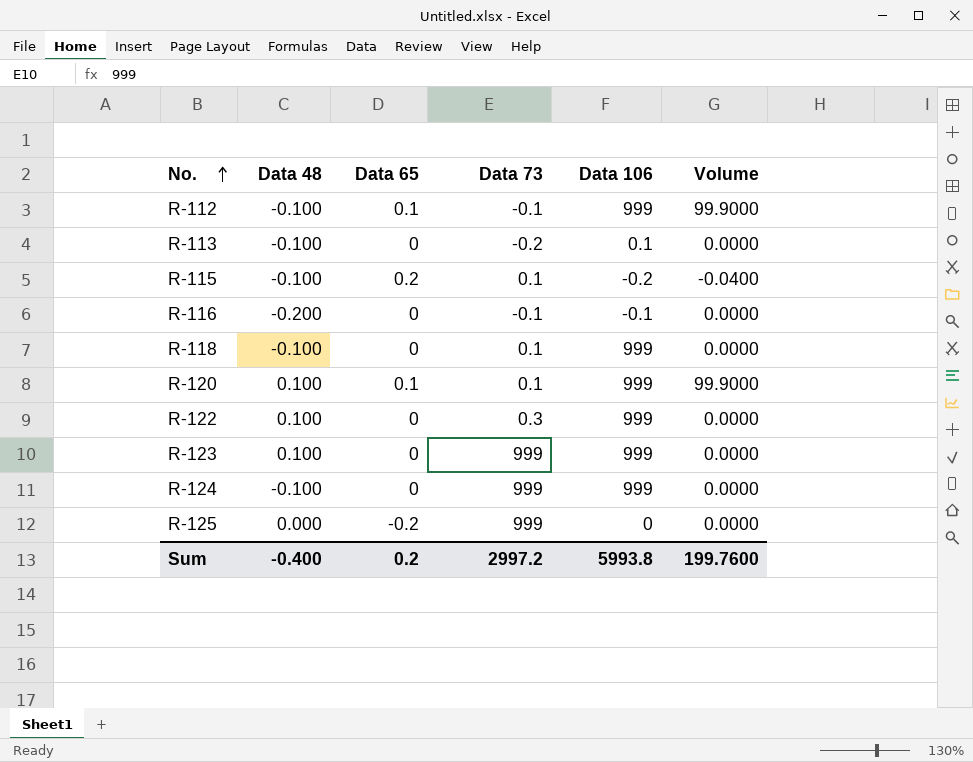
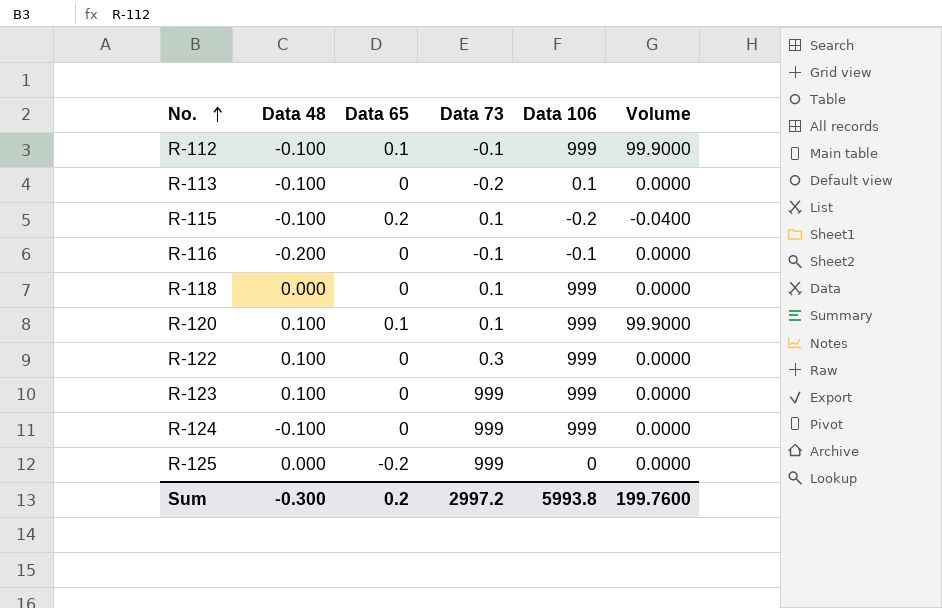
R-118 | Data 48: -0.100 -> 0.000
Sum | Data 48: -0.400 -> -0.300

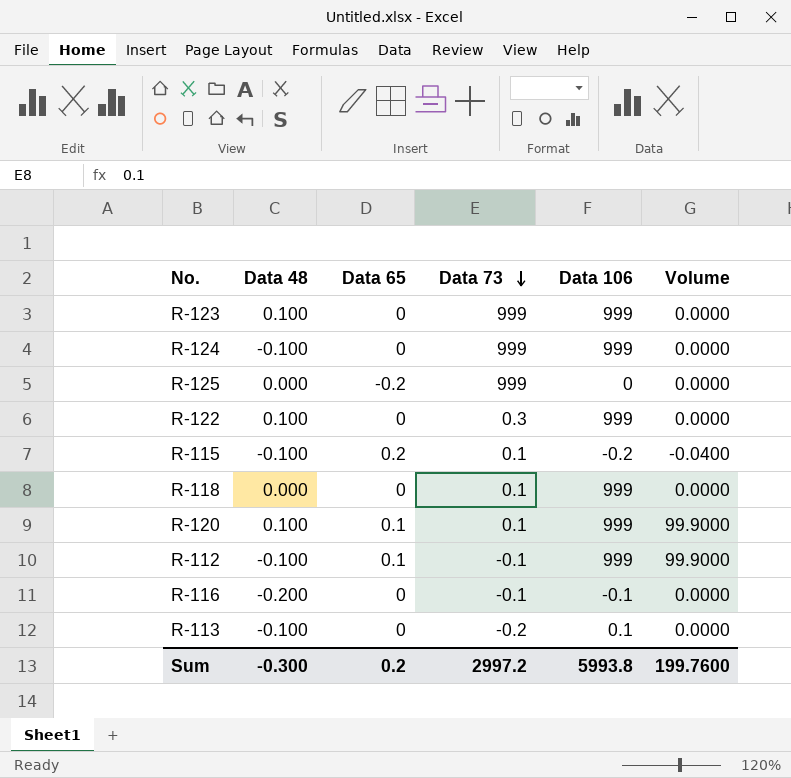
row order: No. ascending -> Data 73 descending

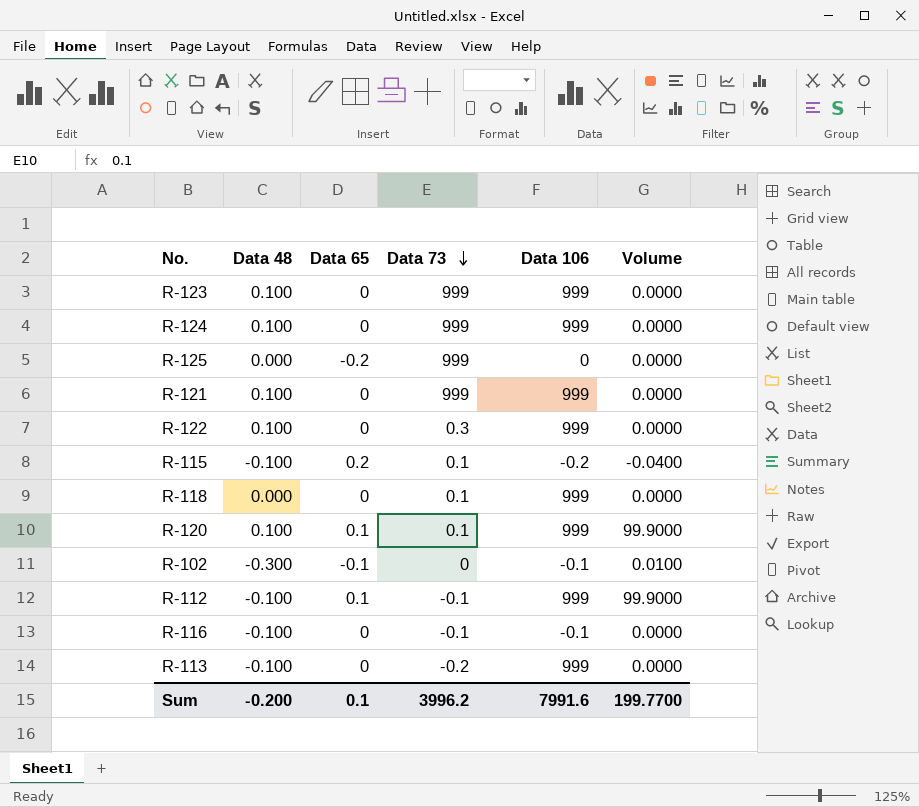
R-124 | Data 48: -0.100 -> 0.100
row R-121: none -> 0.100 | 0 | 999 | 999 | 0.0000
row R-102: none -> -0.300 | -0.1 | 0 | -0.1 | 0.0100
R-116 | Data 48: -0.200 -> -0.100
R-113 | Data 106: 0.1 -> 999
Sum | Data 48: -0.300 -> -0.200
Sum | Data 65: 0.2 -> 0.1
Sum | Data 73: 2997.2 -> 3996.2
Sum | Data 106: 5993.8 -> 7991.6
Sum | Volume: 199.7600 -> 199.7700

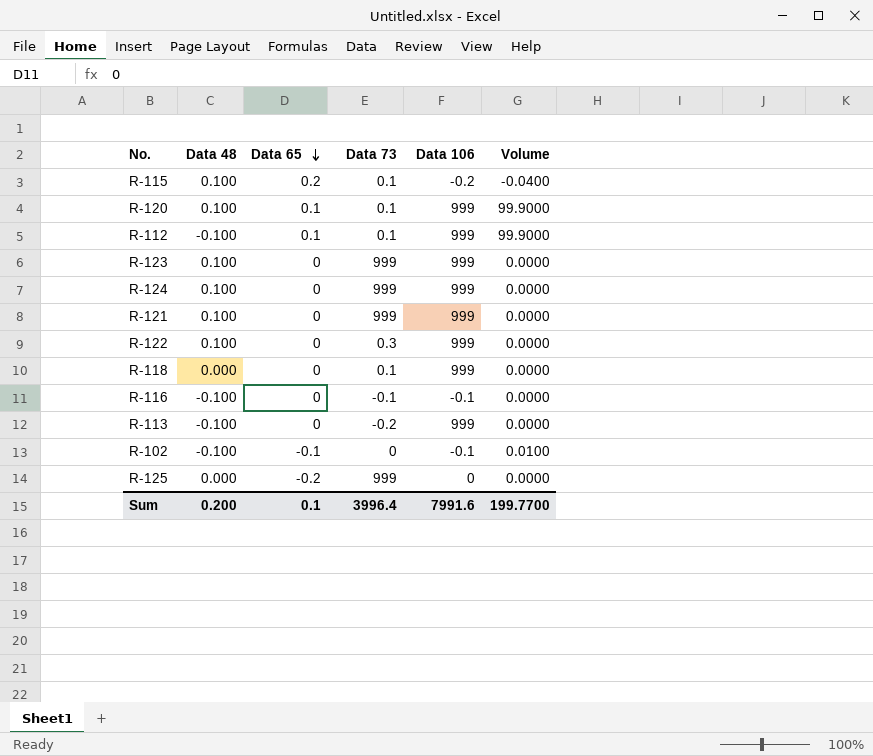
row order: Data 73 descending -> Data 65 descending
R-115 | Data 48: -0.100 -> 0.100
R-112 | Data 73: -0.1 -> 0.1
R-102 | Data 48: -0.300 -> -0.100
Sum | Data 48: -0.200 -> 0.200
Sum | Data 73: 3996.2 -> 3996.4

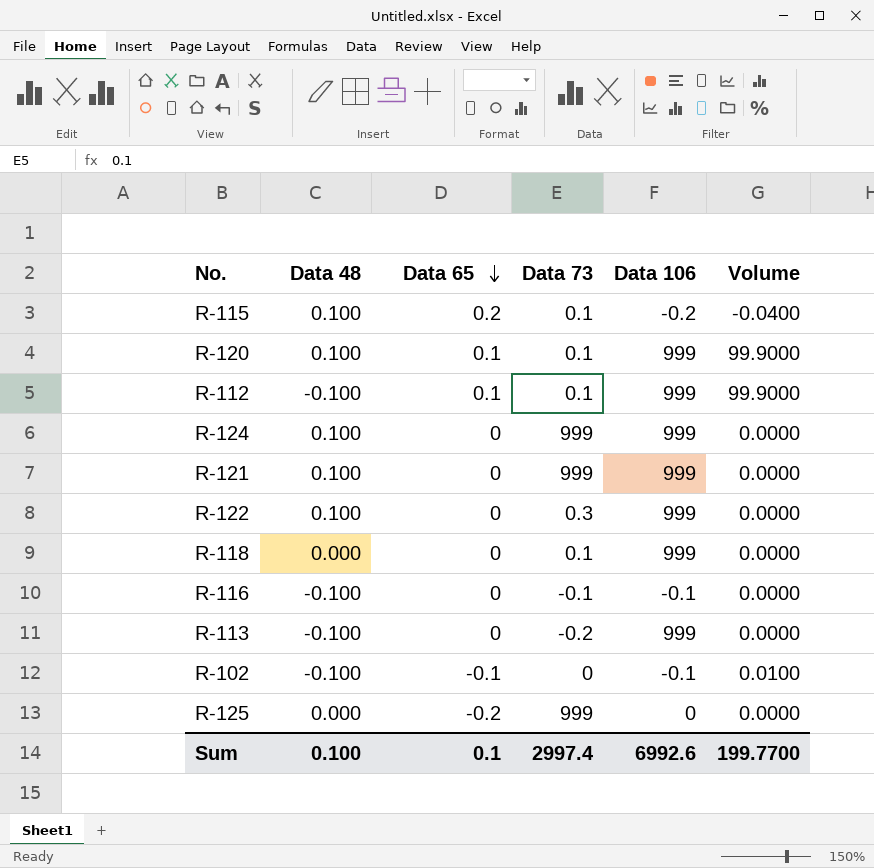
row R-123: 0.100 | 0 | 999 | 999 | 0.0000 -> none
Sum | Data 48: 0.200 -> 0.100
Sum | Data 73: 3996.4 -> 2997.4
Sum | Data 106: 7991.6 -> 6992.6

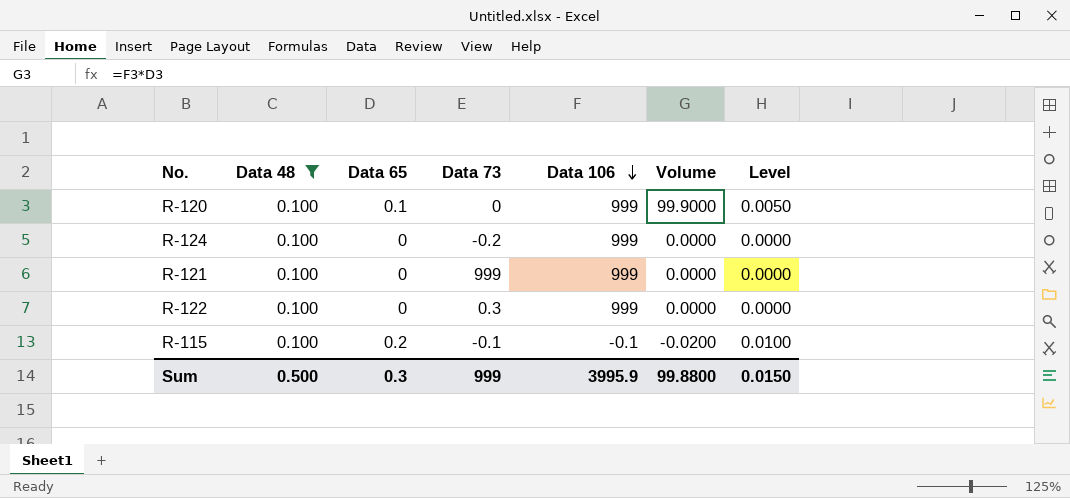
filter: none -> Data 48 = 0.100
row order: Data 65 descending -> Data 106 descending
column Level | formula: none -> [Data 65] * 0.05
R-120 | Data 73: 0.1 -> 0
R-124 | Data 73: 999 -> -0.2
R-115 | Data 73: 0.1 -> -0.1
R-115 | Data 106: -0.2 -> -0.1
R-115 | Volume: -0.0400 -> -0.0200
Sum | Data 48: 0.100 -> 0.500
Sum | Data 65: 0.1 -> 0.3
Sum | Data 73: 2997.4 -> 999
Sum | Data 106: 6992.6 -> 3995.9
Sum | Volume: 199.7700 -> 99.8800

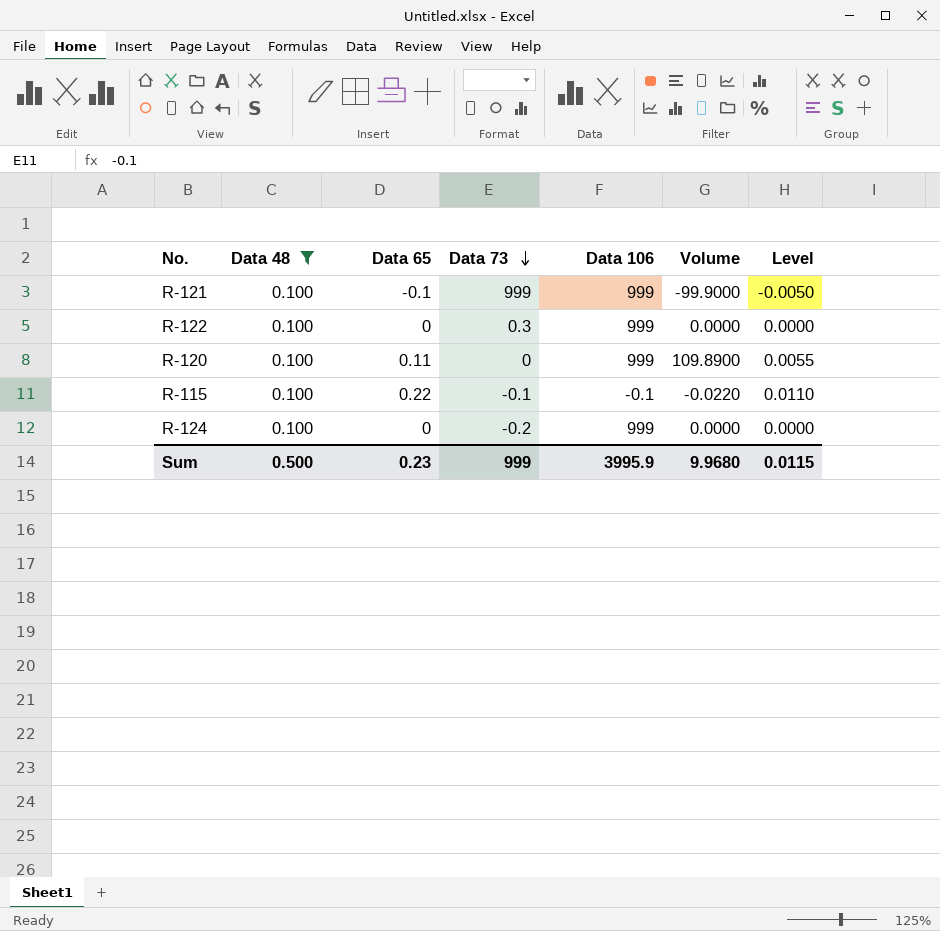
row order: Data 106 descending -> Data 73 descending
R-121 | Data 65: 0 -> -0.1
R-121 | Volume: 0.0000 -> -99.9000
R-121 | Level: 0.0000 -> -0.0050
R-120 | Data 65: 0.1 -> 0.11
R-120 | Volume: 99.9000 -> 109.8900
R-120 | Level: 0.0050 -> 0.0055
R-115 | Data 65: 0.2 -> 0.22
R-115 | Volume: -0.0200 -> -0.0220
R-115 | Level: 0.0100 -> 0.0110
Sum | Data 65: 0.3 -> 0.23
Sum | Volume: 99.8800 -> 9.9680
Sum | Level: 0.0150 -> 0.0115

